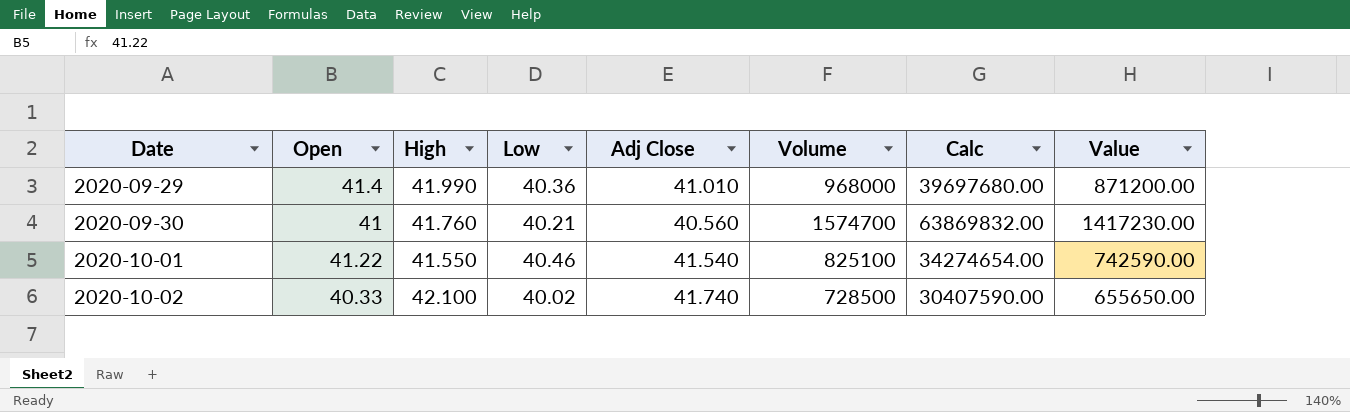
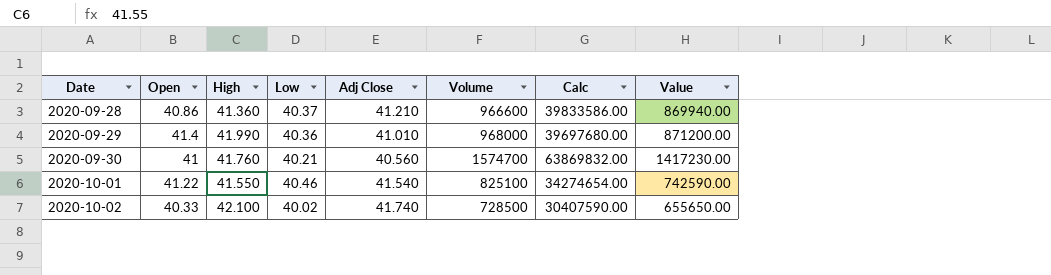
row 2020-09-28: none -> 40.86 | 41.360 | 40.37 | 41.210 | 966600 | 39833586.00 | 869940.00

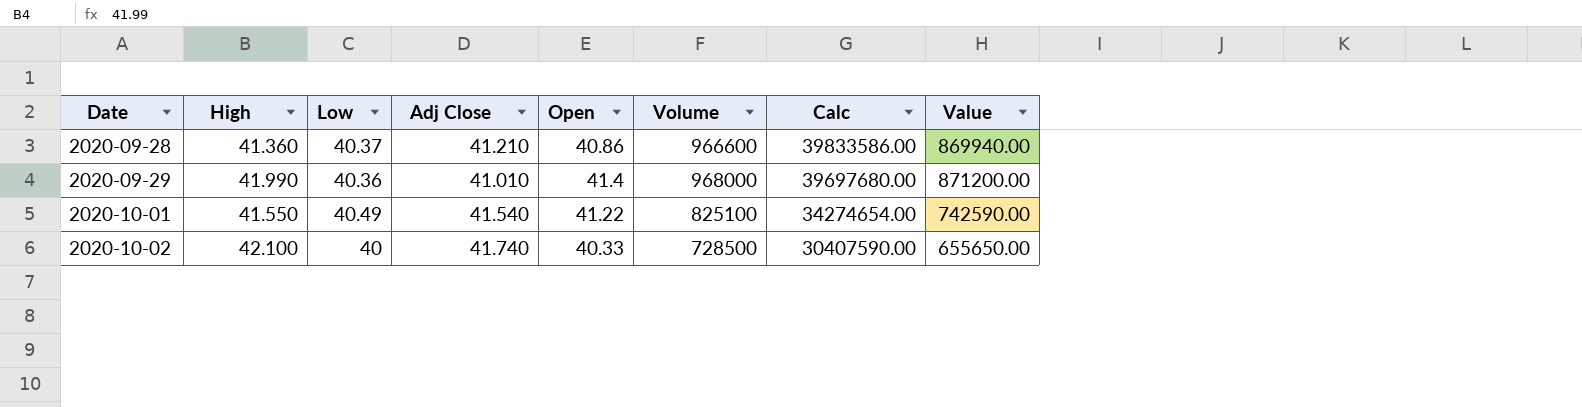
column Open | position: 2 -> 5
row 2020-09-30: 41 | 41.760 | 40.21 | 40.560 | 1574700 | 63869832.00 | 1417230.00 -> none
2020-10-01 | Low: 40.46 -> 40.49
2020-10-02 | Low: 40.02 -> 40

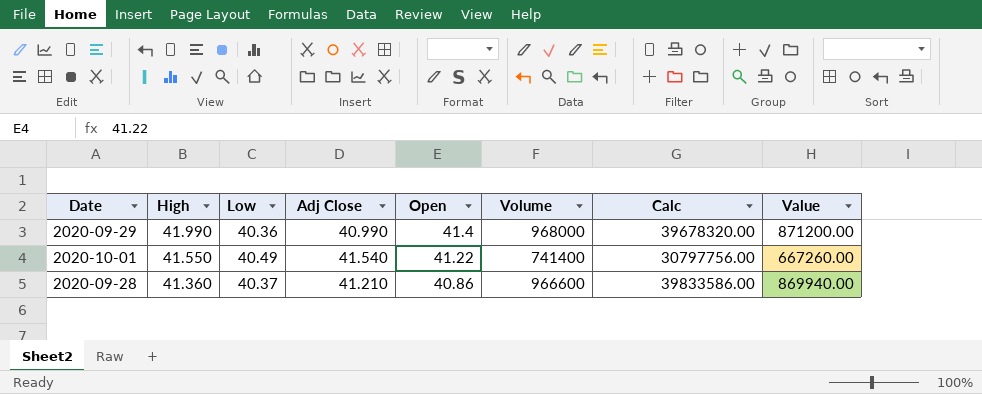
row order: Date ascending -> High descending
row 2020-10-02: 42.100 | 40 | 41.740 | 40.33 | 728500 | 30407590.00 | 655650.00 -> none
2020-09-29 | Adj Close: 41.010 -> 40.990
2020-09-29 | Calc: 39697680.00 -> 39678320.00
2020-10-01 | Volume: 825100 -> 741400
2020-10-01 | Calc: 34274654.00 -> 30797756.00
2020-10-01 | Value: 742590.00 -> 667260.00

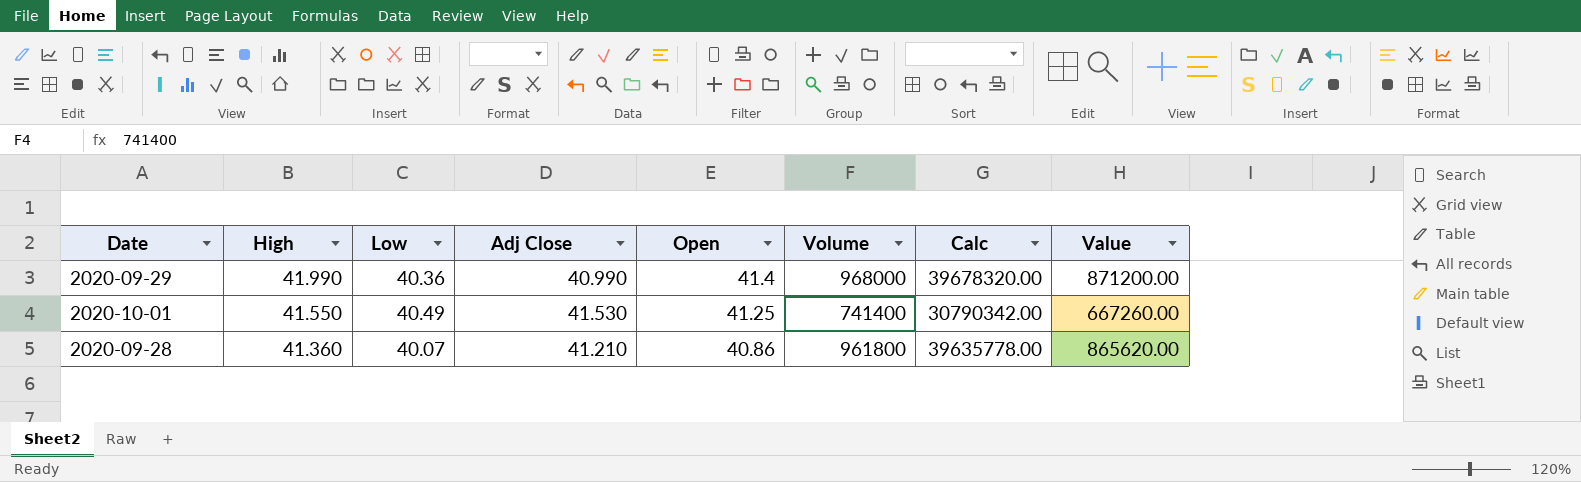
2020-10-01 | Adj Close: 41.540 -> 41.530
2020-10-01 | Open: 41.22 -> 41.25
2020-10-01 | Calc: 30797756.00 -> 30790342.00
2020-09-28 | Low: 40.37 -> 40.07
2020-09-28 | Volume: 966600 -> 961800
2020-09-28 | Calc: 39833586.00 -> 39635778.00
2020-09-28 | Value: 869940.00 -> 865620.00

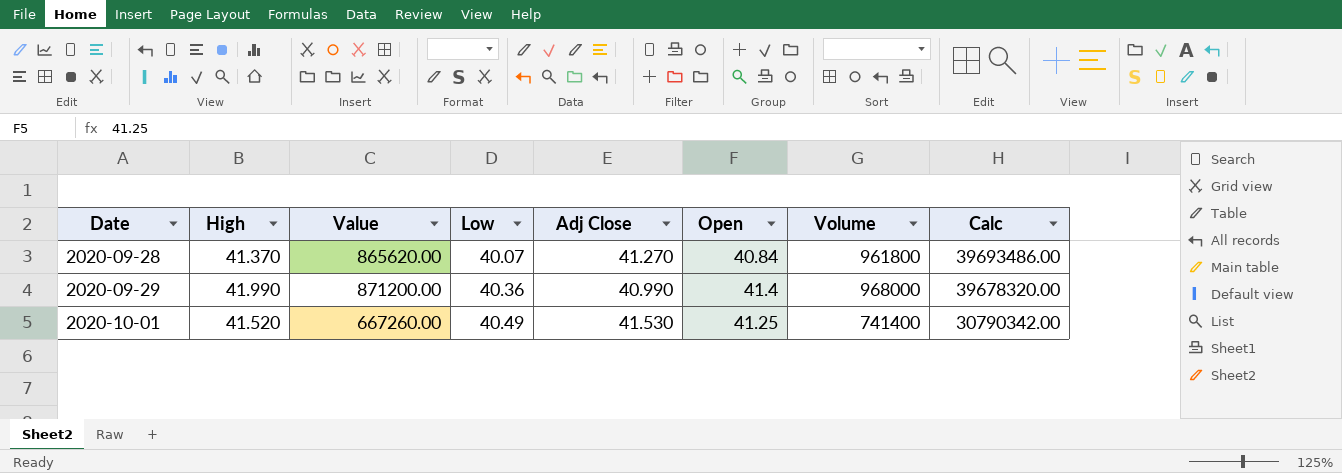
row order: High descending -> Date ascending
column Value | position: 8 -> 3
2020-09-28 | High: 41.360 -> 41.370
2020-09-28 | Adj Close: 41.210 -> 41.270
2020-09-28 | Open: 40.86 -> 40.84
2020-09-28 | Calc: 39635778.00 -> 39693486.00
2020-10-01 | High: 41.550 -> 41.520

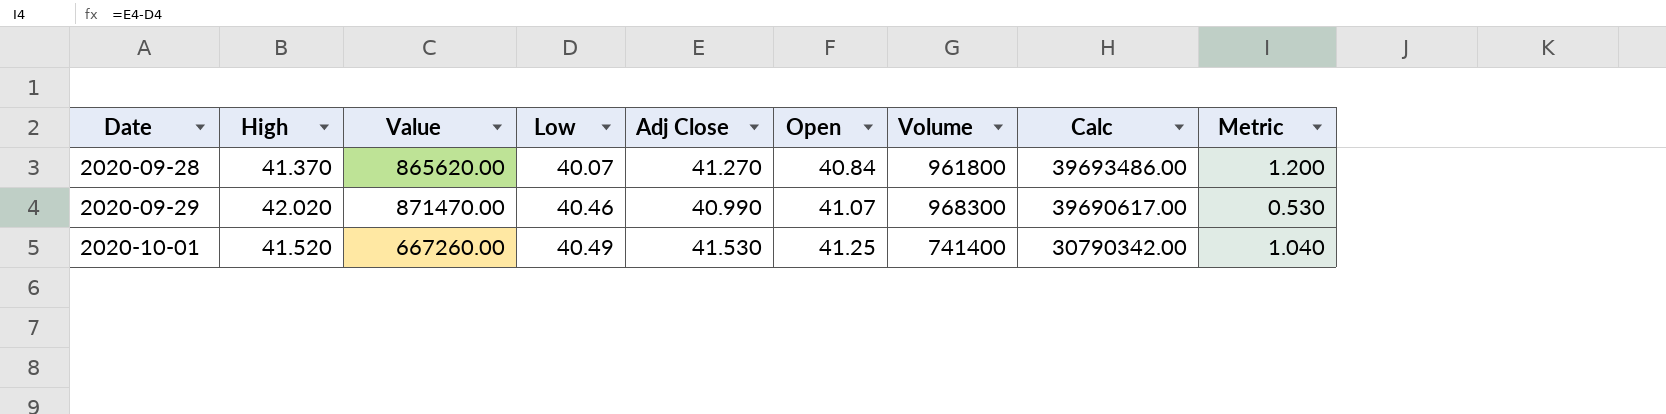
column Metric | formula: none -> [Adj Close] - [Low]
2020-09-29 | High: 41.990 -> 42.020
2020-09-29 | Value: 871200.00 -> 871470.00
2020-09-29 | Low: 40.36 -> 40.46
2020-09-29 | Open: 41.4 -> 41.07
2020-09-29 | Volume: 968000 -> 968300
2020-09-29 | Calc: 39678320.00 -> 39690617.00

